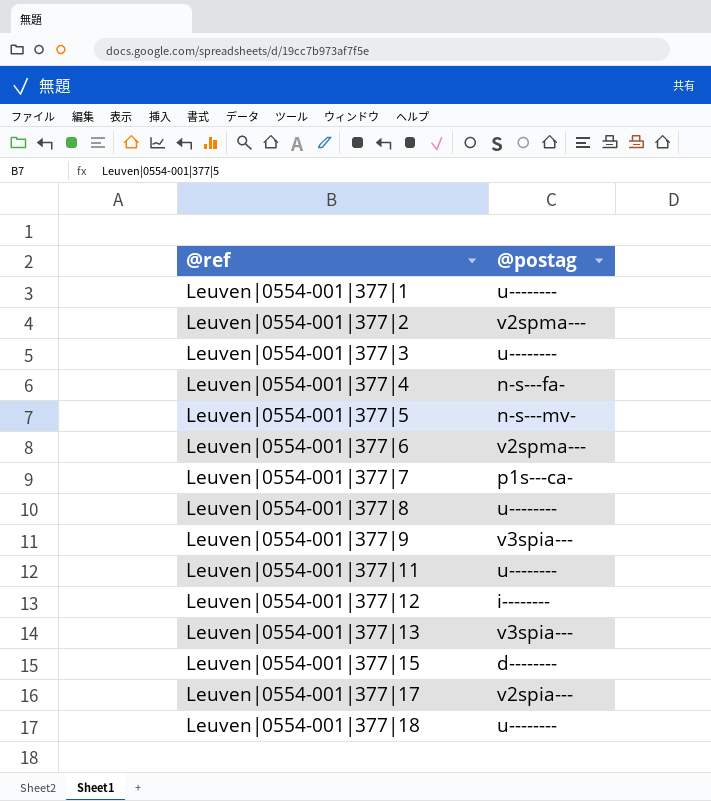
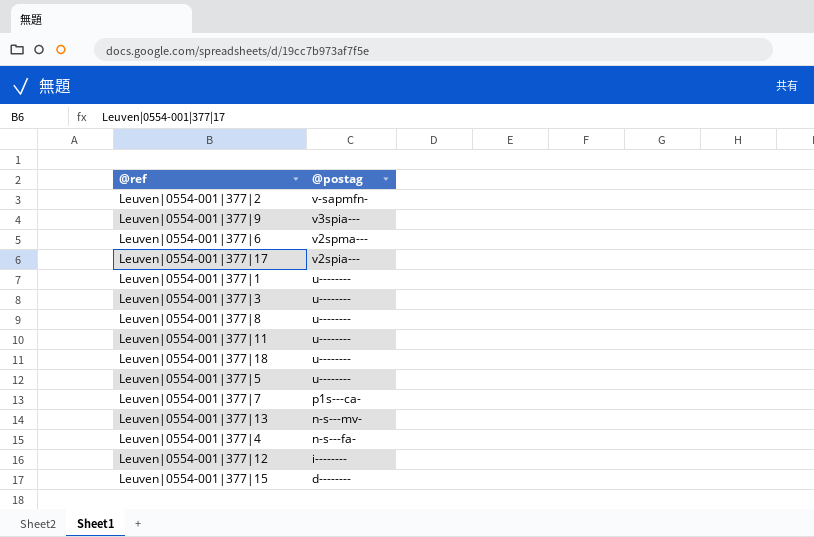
row order: @ref ascending -> @postag descending
Leuven|0554-001|377|2 | @postag: v2spma--- -> v-sapmfn-
Leuven|0554-001|377|5 | @postag: n-s---mv- -> u--------
Leuven|0554-001|377|13 | @postag: v3spia--- -> n-s---mv-

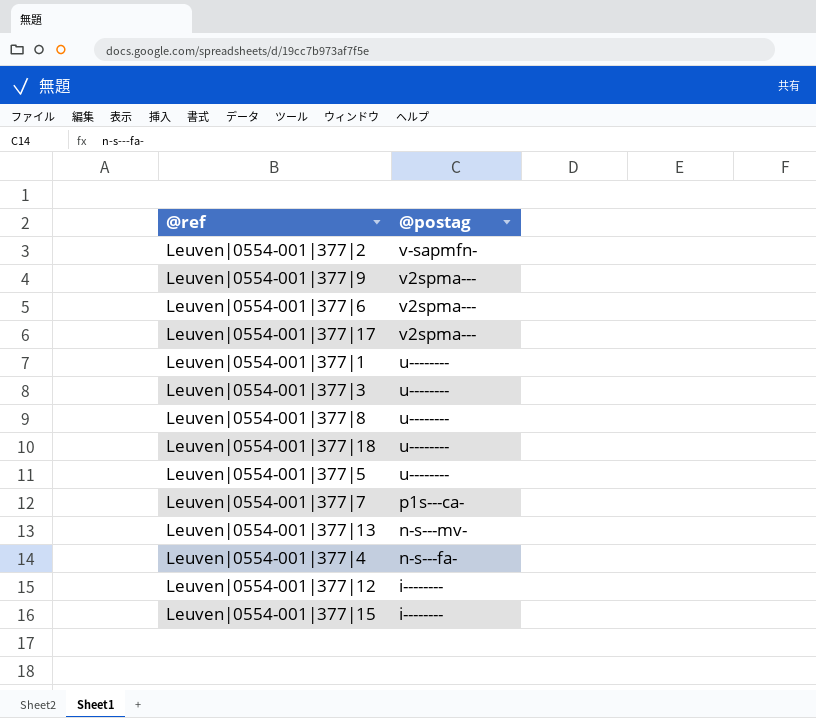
row Leuven|0554-001|377|11: u-------- -> none
Leuven|0554-001|377|9 | @postag: v3spia--- -> v2spma---
Leuven|0554-001|377|17 | @postag: v2spia--- -> v2spma---
Leuven|0554-001|377|15 | @postag: d-------- -> i--------

